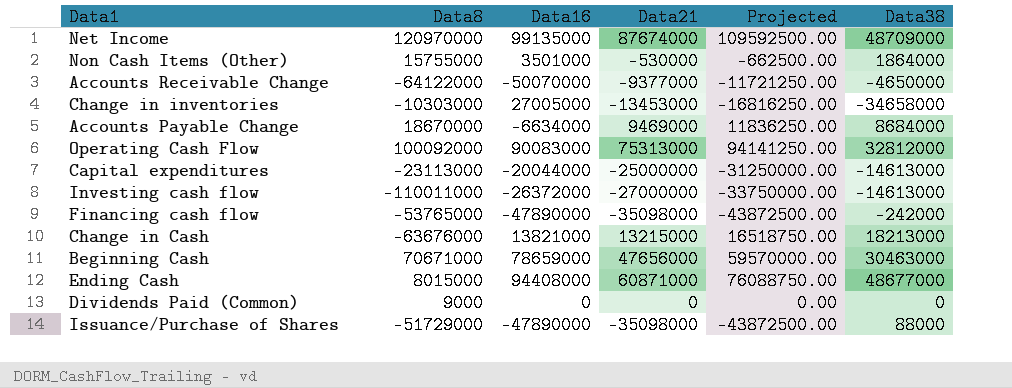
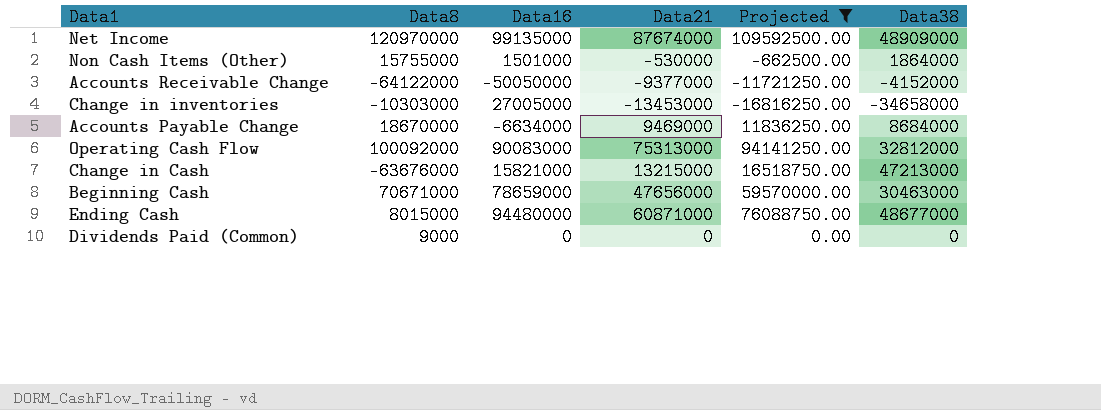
filter: none -> Projected >= -16816250.00
Net Income | Data38: 48709000 -> 48909000
Non Cash Items (Other) | Data16: 3501000 -> 1501000
Accounts Receivable Change | Data16: -50070000 -> -50050000
Accounts Receivable Change | Data38: -4650000 -> -4152000
Change in Cash | Data16: 13821000 -> 15821000
Change in Cash | Data38: 18213000 -> 47213000
Ending Cash | Data16: 94408000 -> 94480000

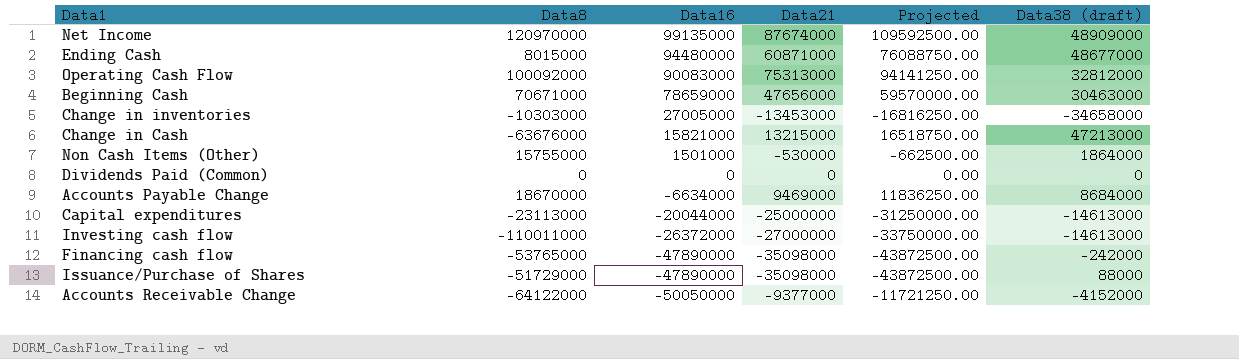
filter: Projected >= -16816250.00 -> none
row order: none -> Data16 descending
column name: Data38 -> Data38 (draft)
Dividends Paid (Common) | Data8: 9000 -> 0

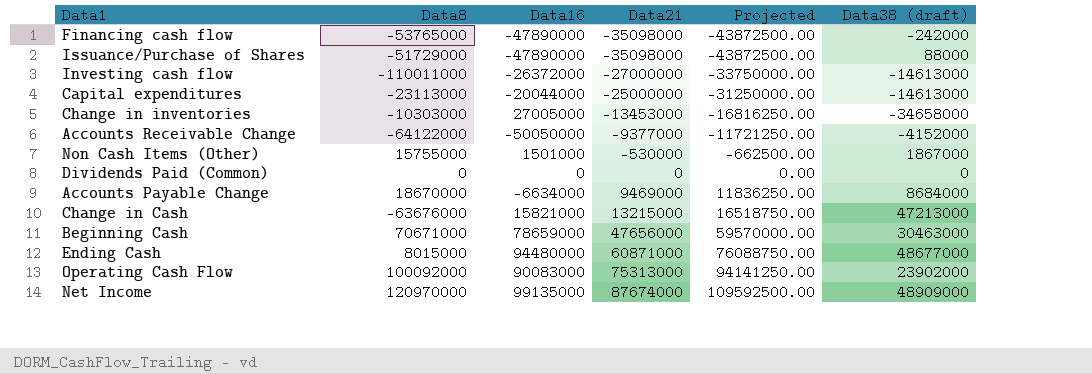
row order: Data16 descending -> Data21 ascending
Non Cash Items (Other) | Data38 (draft): 1864000 -> 1867000
Operating Cash Flow | Data38 (draft): 32812000 -> 23902000

